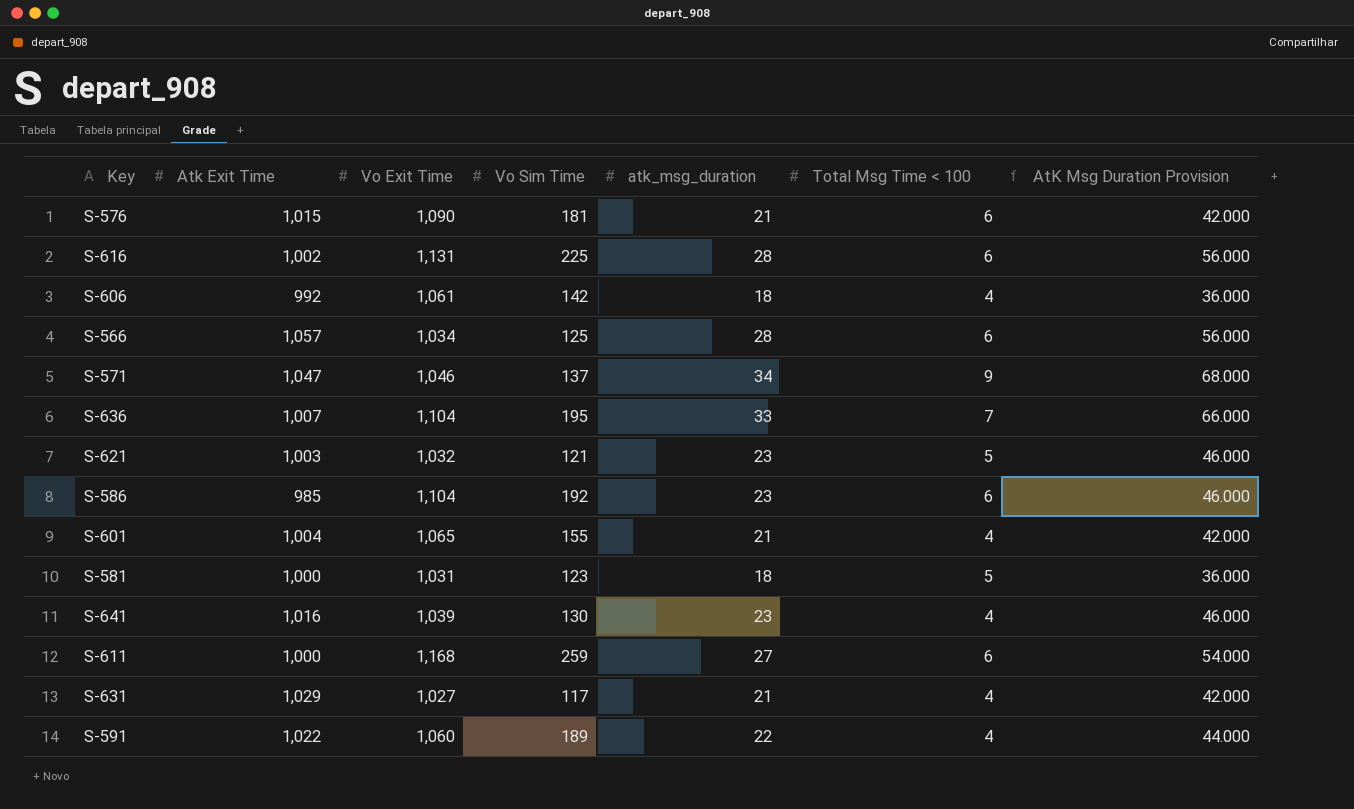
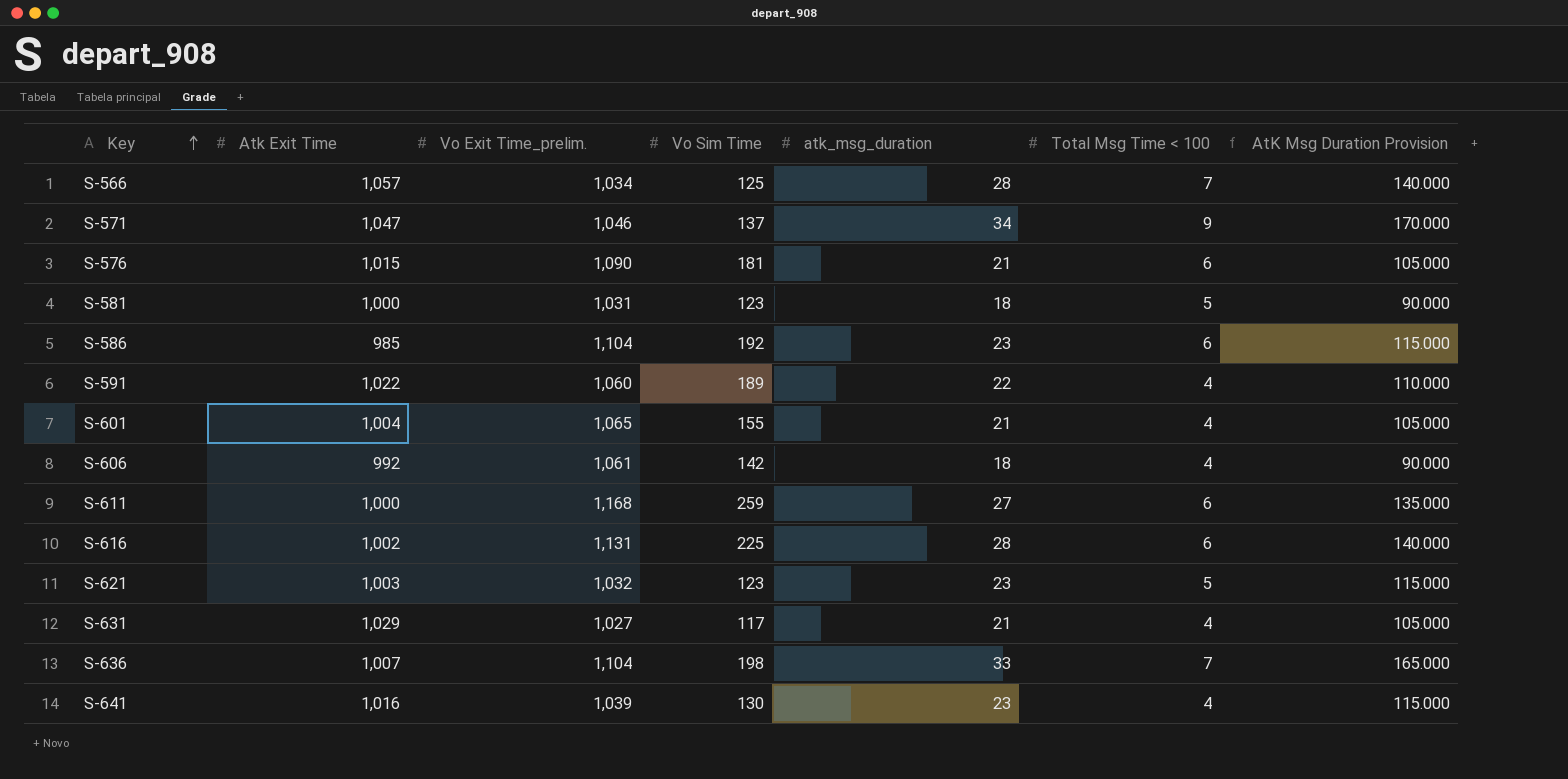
row order: none -> Key ascending
column name: Vo Exit Time -> Vo Exit Time_prelim.
column AtK Msg Duration Provision | formula: [atk_msg_duration] * 2 -> [atk_msg_duration] * 5
S-566 | Total Msg Time < 100: 6 -> 7
S-621 | Vo Sim Time: 121 -> 123
S-636 | Vo Sim Time: 195 -> 198

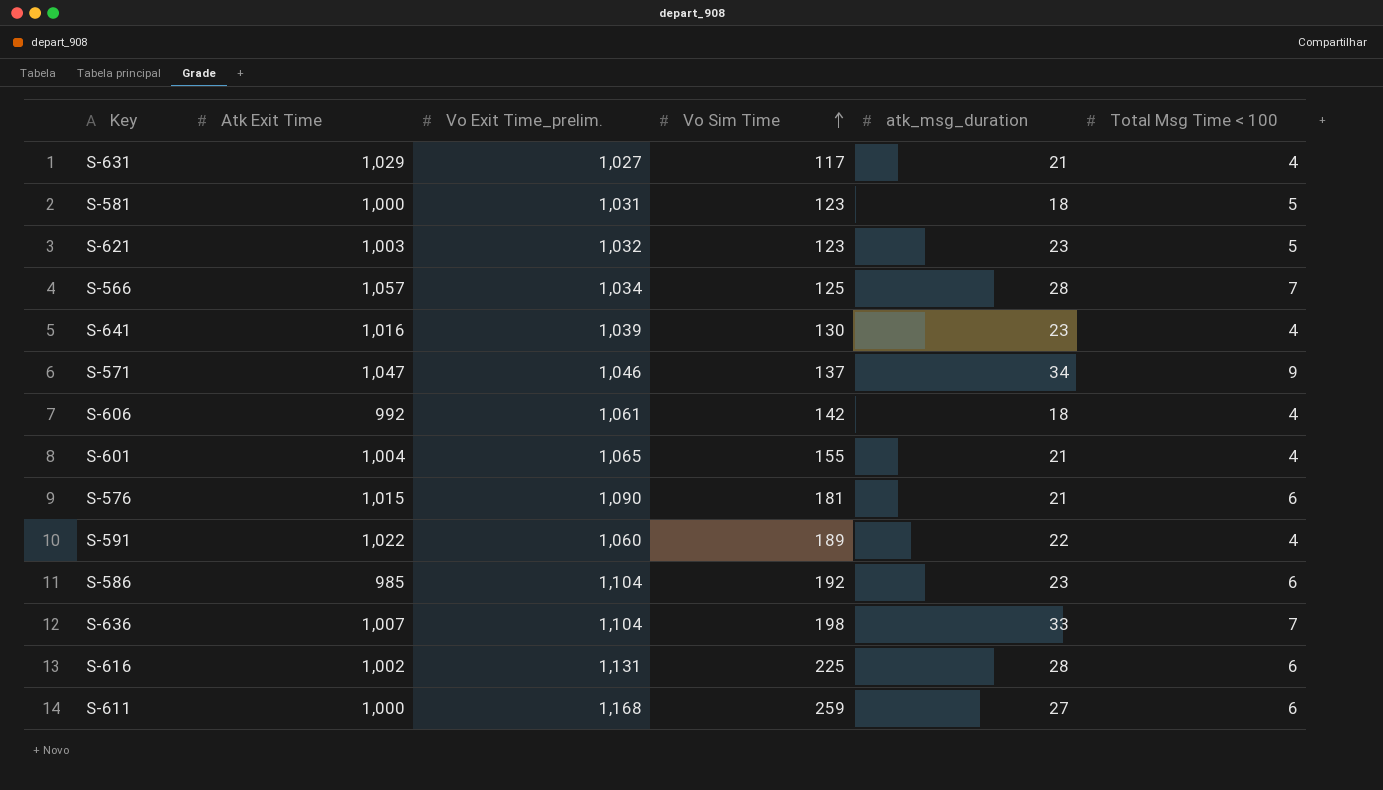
row order: Key ascending -> Vo Sim Time ascending
column AtK Msg Duration Provision | formula: [atk_msg_duration] * 5 -> none

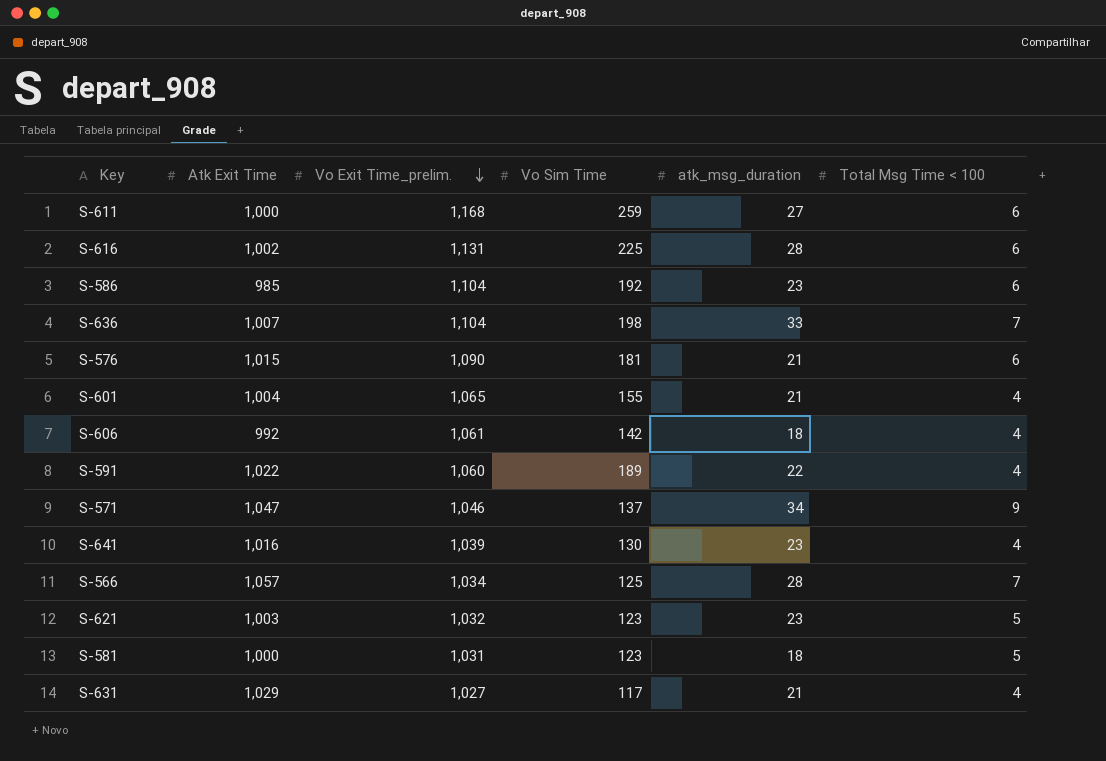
row order: Vo Sim Time ascending -> Vo Exit Time_prelim. descending

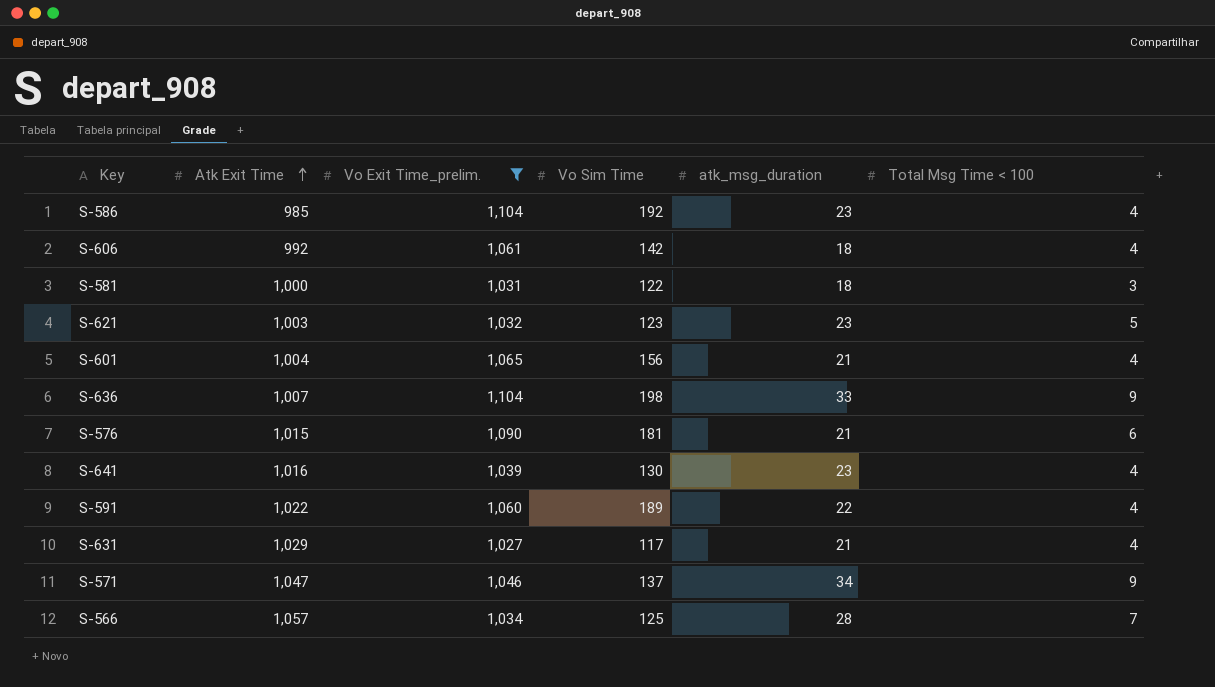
filter: none -> Vo Exit Time_prelim. <= 1,104
row order: Vo Exit Time_prelim. descending -> Atk Exit Time ascending
S-586 | Total Msg Time < 100: 6 -> 4
S-581 | Vo Sim Time: 123 -> 122
S-581 | Total Msg Time < 100: 5 -> 3
S-601 | Vo Sim Time: 155 -> 156
S-636 | Total Msg Time < 100: 7 -> 9

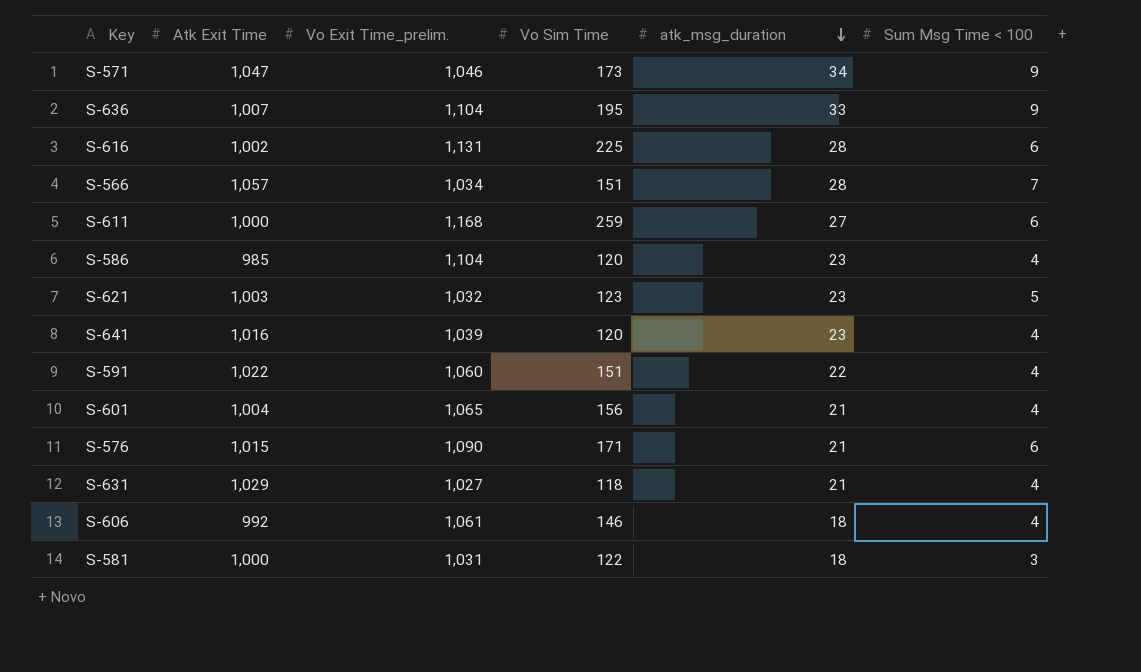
filter: Vo Exit Time_prelim. <= 1,104 -> none
row order: Atk Exit Time ascending -> atk_msg_duration descending
column name: Total Msg Time < 100 -> Sum Msg Time < 100
S-571 | Vo Sim Time: 137 -> 173
S-636 | Vo Sim Time: 198 -> 195
S-566 | Vo Sim Time: 125 -> 151
S-586 | Vo Sim Time: 192 -> 120
S-641 | Vo Sim Time: 130 -> 120
S-591 | Vo Sim Time: 189 -> 151
S-576 | Vo Sim Time: 181 -> 171
S-631 | Vo Sim Time: 117 -> 118
S-606 | Vo Sim Time: 142 -> 146

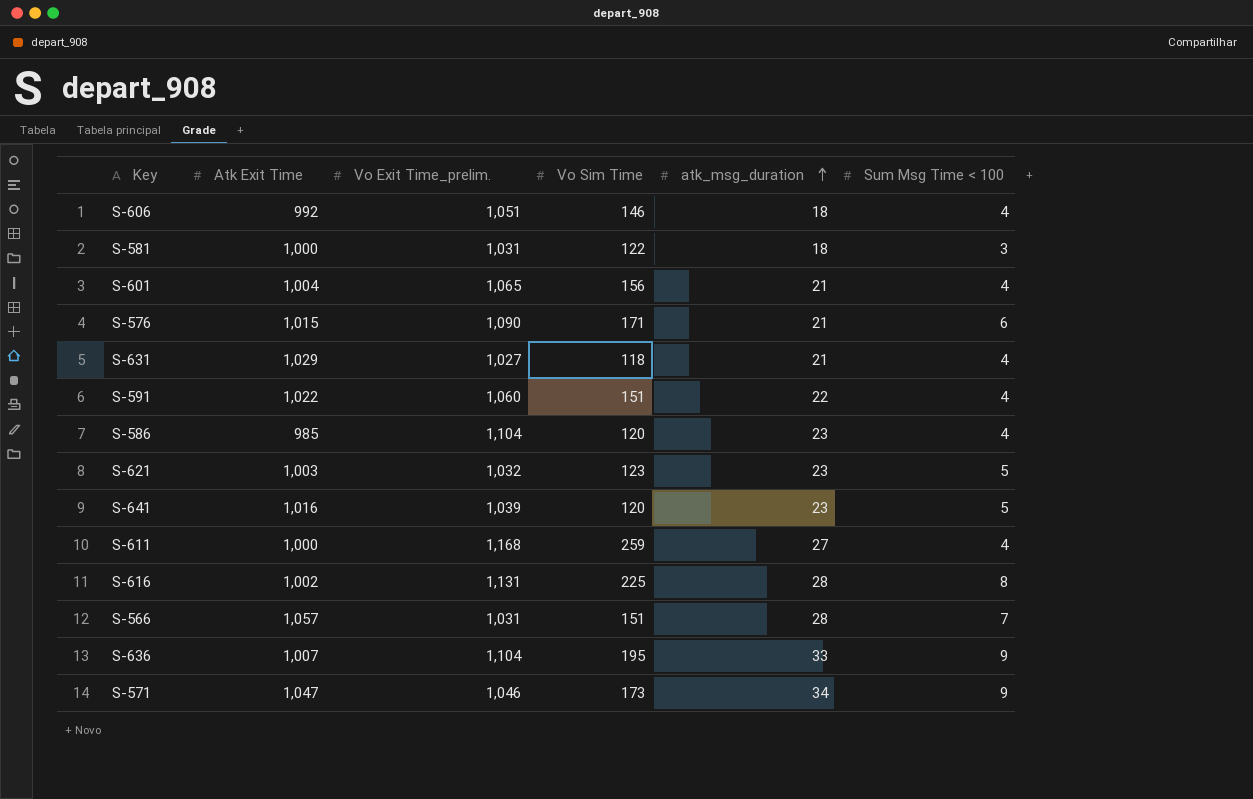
row order: atk_msg_duration descending -> atk_msg_duration ascending
S-606 | Vo Exit Time_prelim.: 1,061 -> 1,051
S-641 | Sum Msg Time < 100: 4 -> 5
S-611 | Sum Msg Time < 100: 6 -> 4
S-616 | Sum Msg Time < 100: 6 -> 8
S-566 | Vo Exit Time_prelim.: 1,034 -> 1,031

